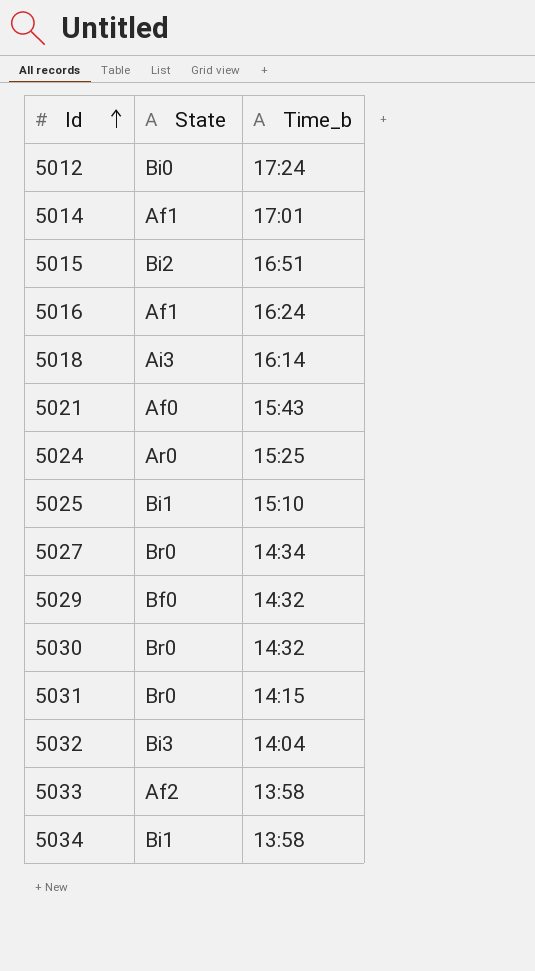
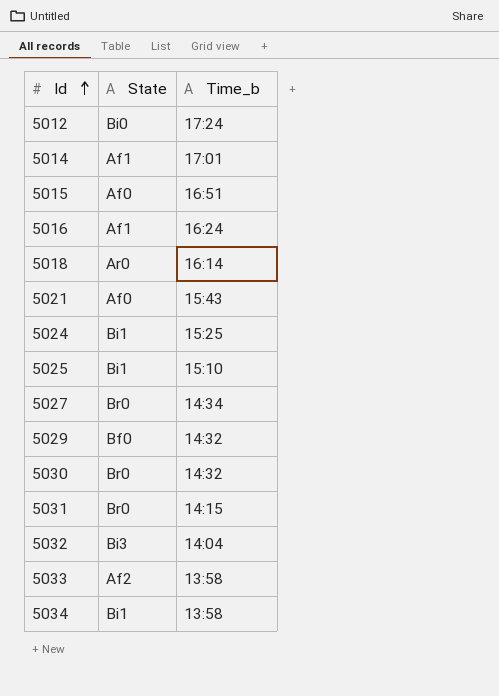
5015 | State: Bi2 -> Af0
5018 | State: Ai3 -> Ar0
5024 | State: Ar0 -> Bi1

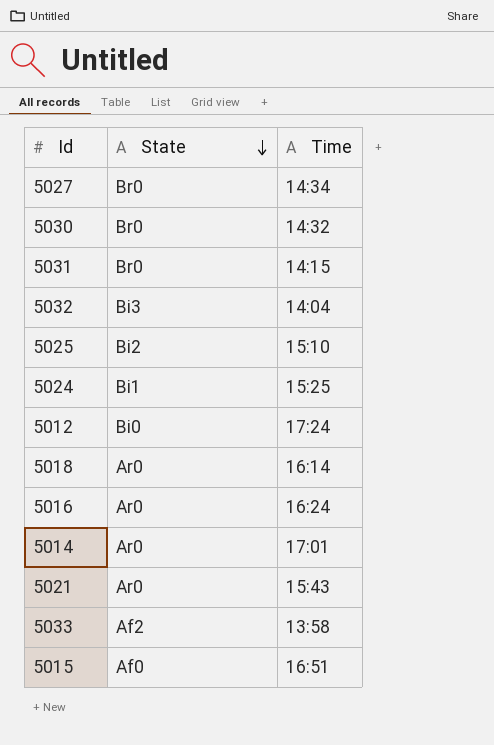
row order: Id ascending -> State descending
column name: Time_b -> Time
row 5029: Bf0 | 14:32 -> none
row 5034: Bi1 | 13:58 -> none
5025 | State: Bi1 -> Bi2
5016 | State: Af1 -> Ar0
5014 | State: Af1 -> Ar0
5021 | State: Af0 -> Ar0

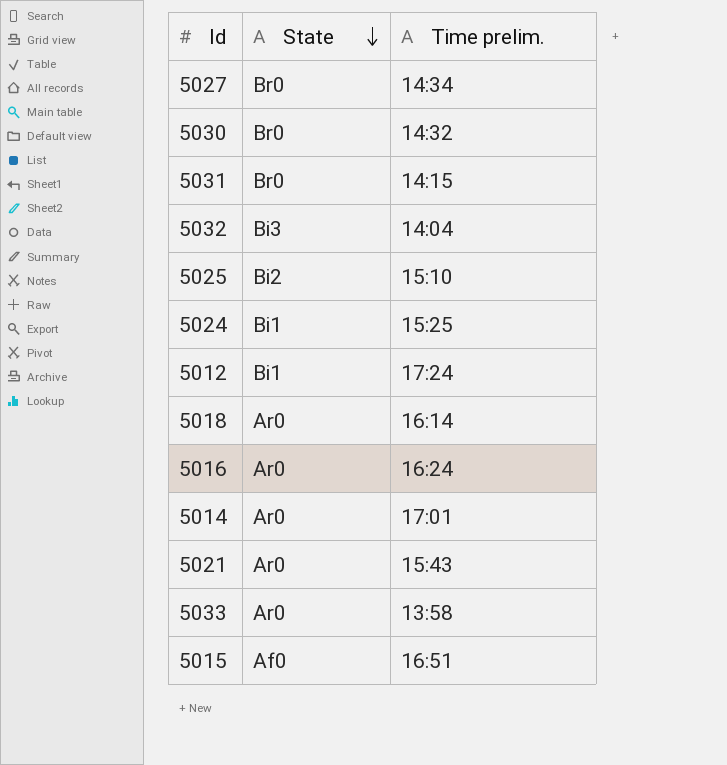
column name: Time -> Time prelim.
5012 | State: Bi0 -> Bi1
5033 | State: Af2 -> Ar0

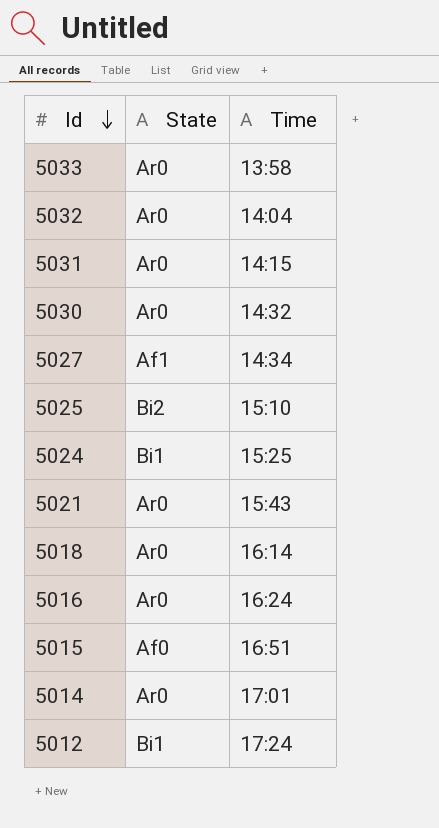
row order: State descending -> Id descending
column name: Time prelim. -> Time
5032 | State: Bi3 -> Ar0
5031 | State: Br0 -> Ar0
5030 | State: Br0 -> Ar0
5027 | State: Br0 -> Af1

